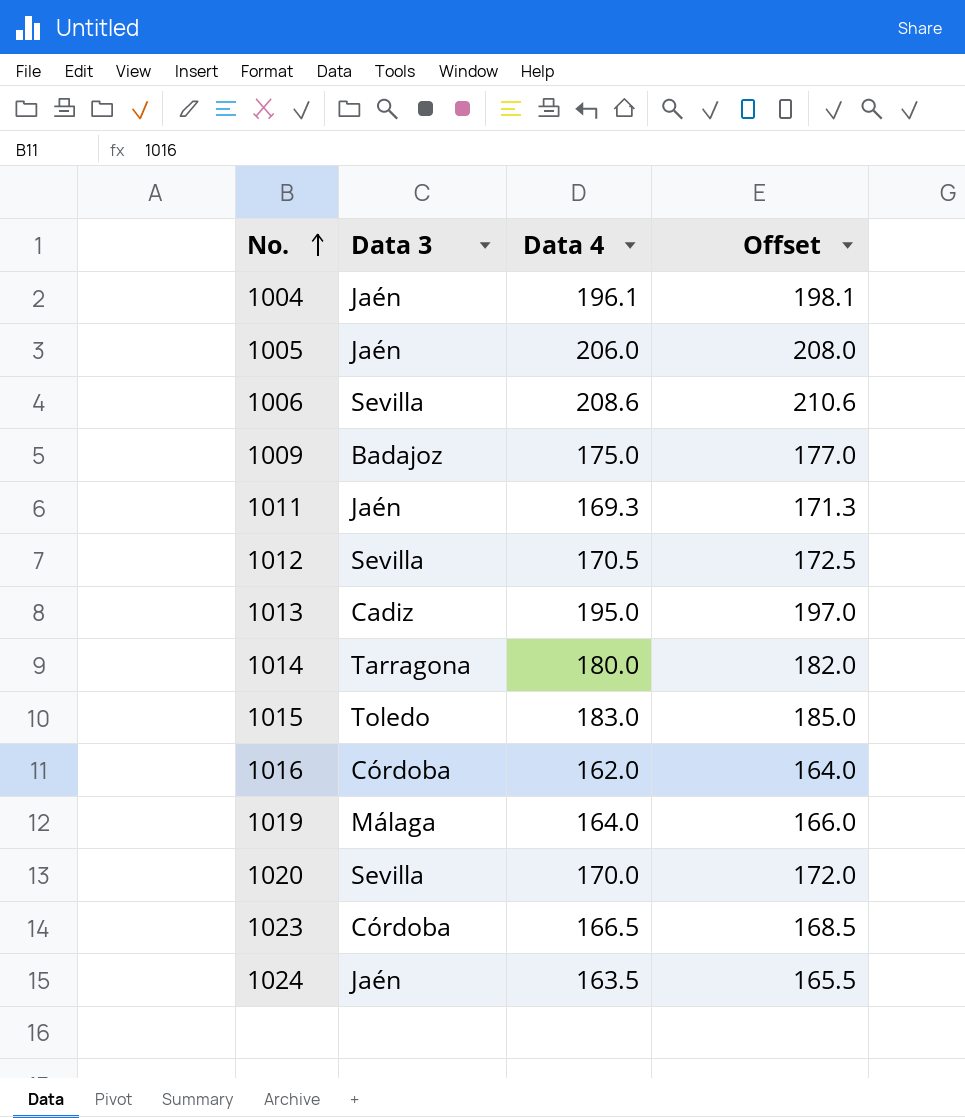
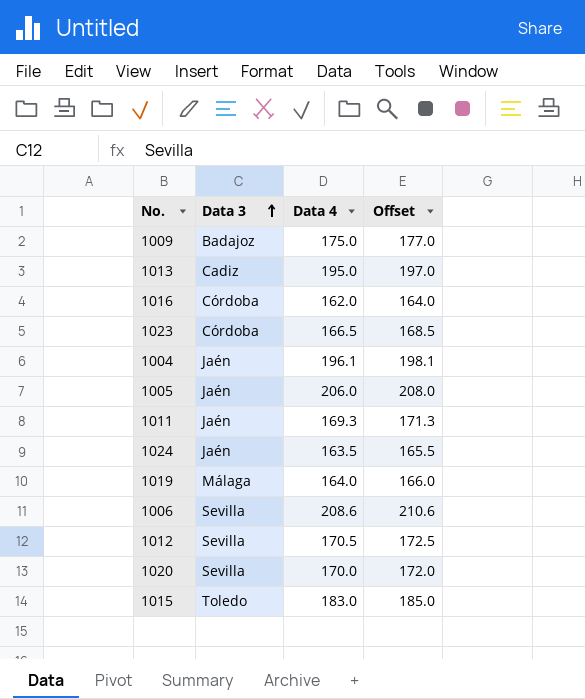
row order: No. ascending -> Data 3 ascending
row 1014: Tarragona | 180.0 | 182.0 -> none

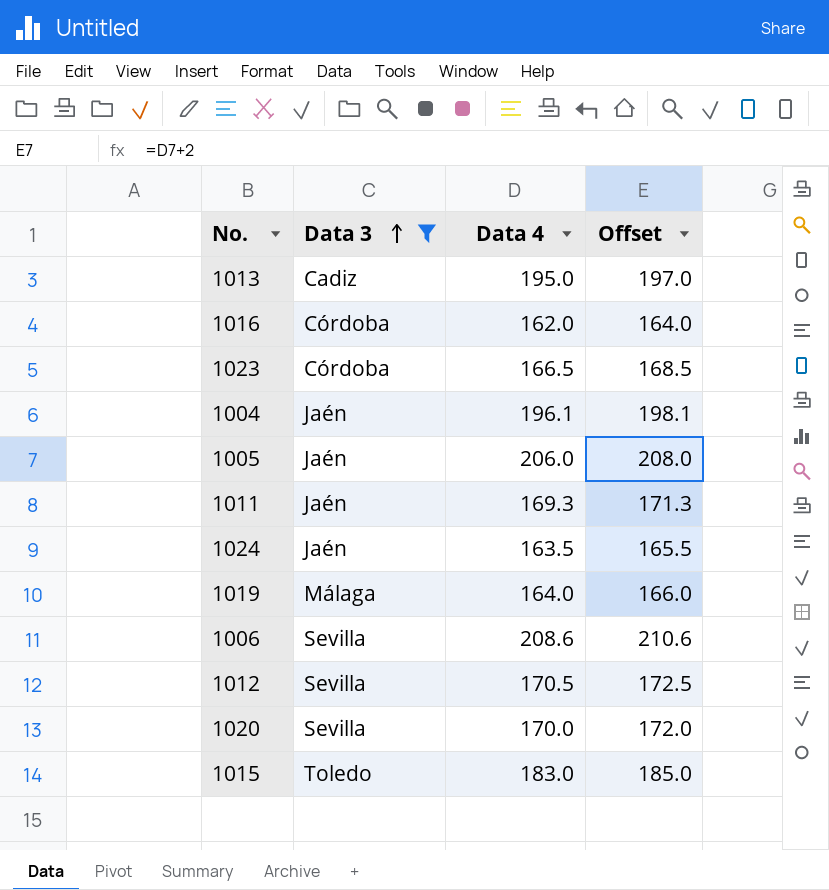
filter: none -> Data 3 != Badajoz

